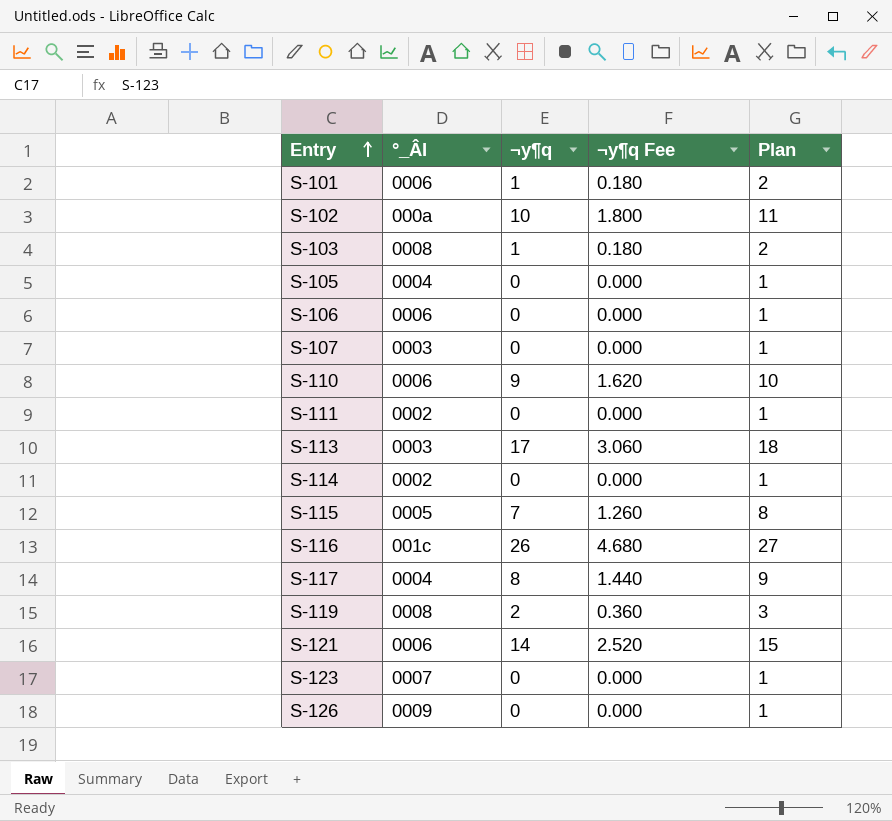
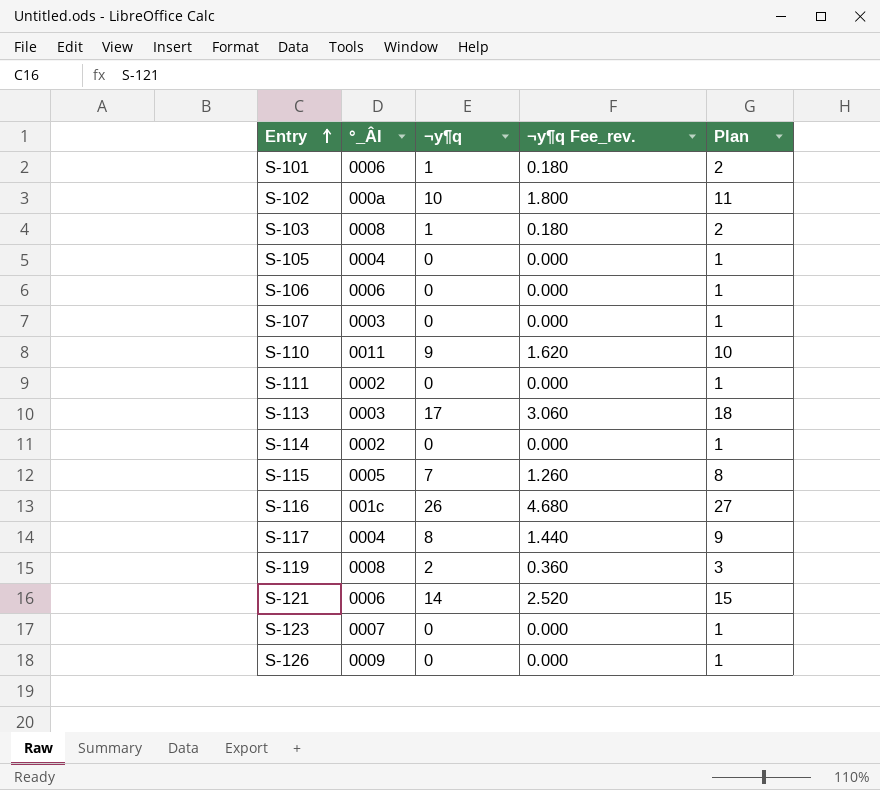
column name: ¬y¶q Fee -> ¬y¶q Fee_rev.
S-110 | °_ÂI: 0006 -> 0011

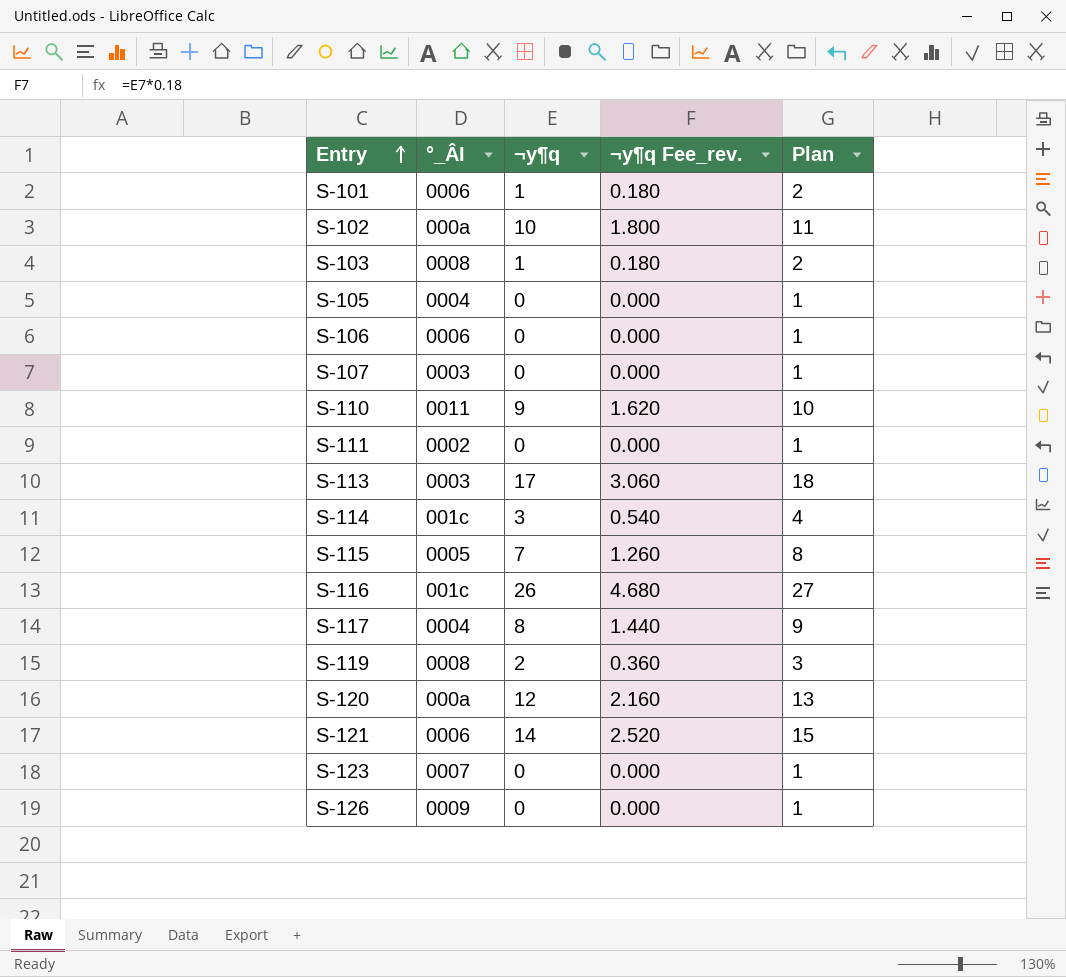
S-114 | °_ÂI: 0002 -> 001c
S-114 | ¬y¶q: 0 -> 3
S-114 | ¬y¶q Fee_rev.: 0.000 -> 0.540
S-114 | Plan: 1 -> 4
row S-120: none -> 000a | 12 | 2.160 | 13

